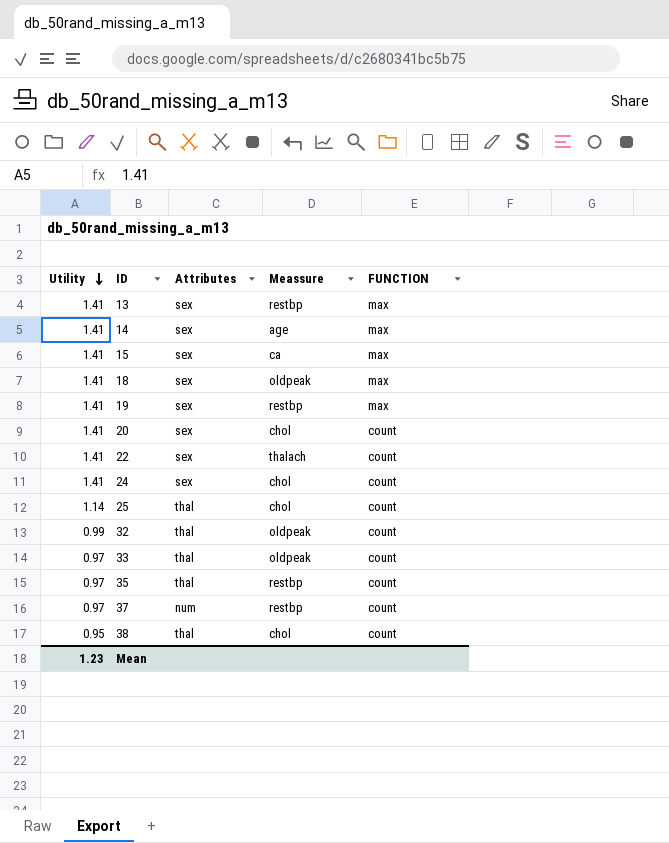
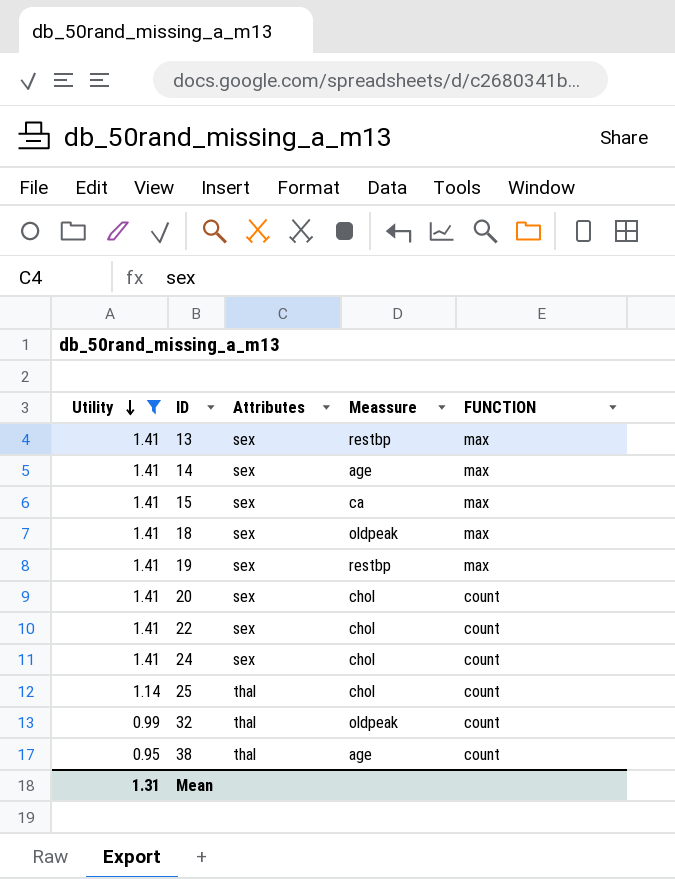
filter: none -> Utility != 0.97
22 | Meassure: thalach -> chol
38 | Meassure: chol -> age
Mean | Utility: 1.23 -> 1.31

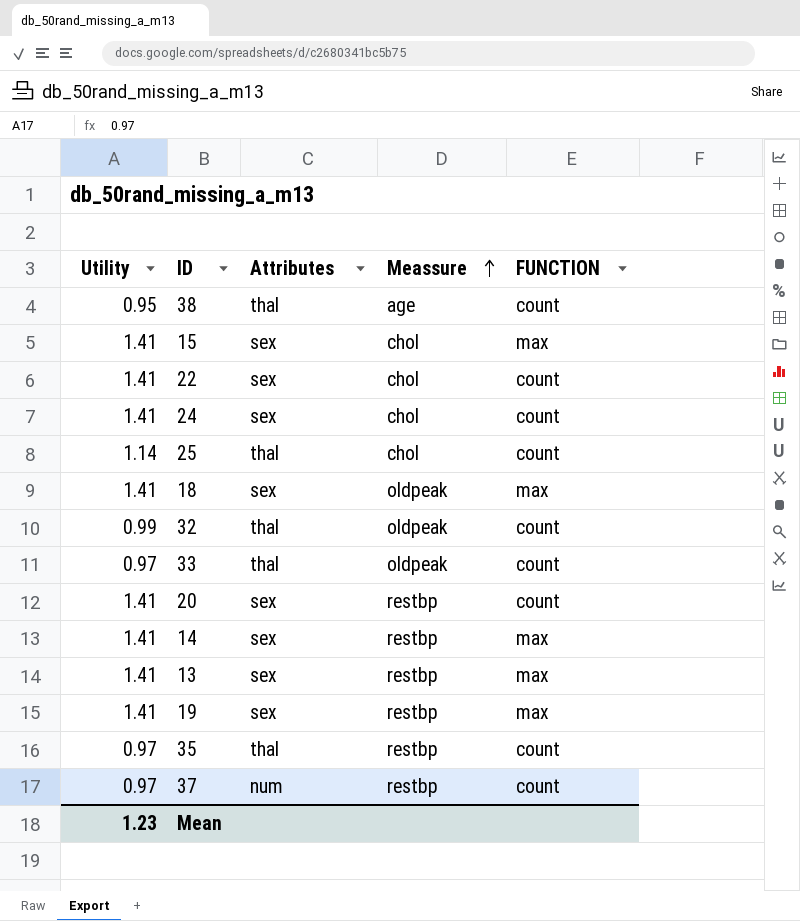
filter: Utility != 0.97 -> none
row order: Utility descending -> Meassure ascending
15 | Meassure: ca -> chol
20 | Meassure: chol -> restbp
14 | Meassure: age -> restbp
Mean | Utility: 1.31 -> 1.23

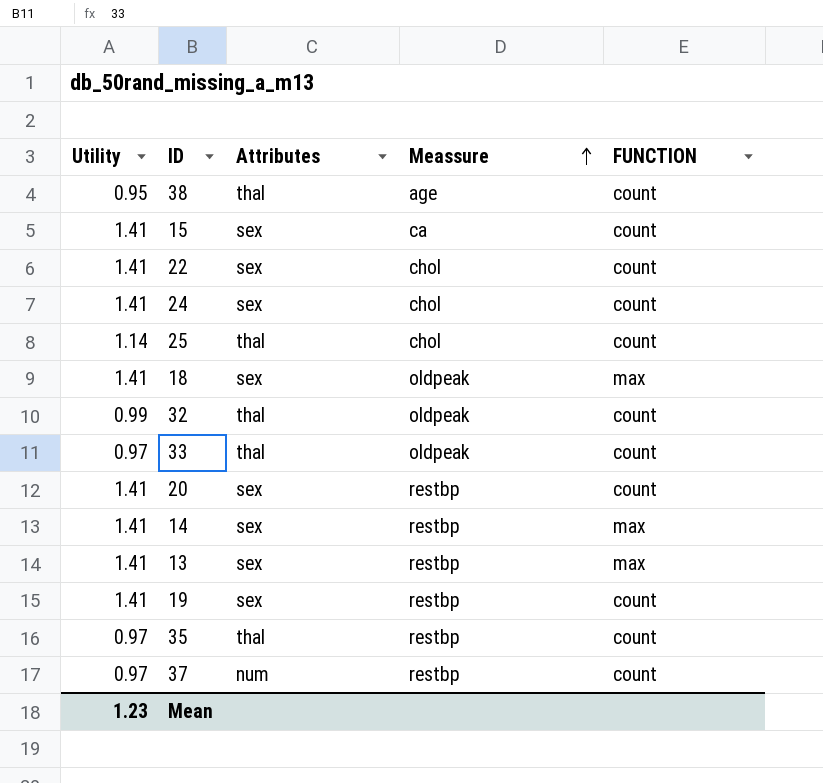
15 | Meassure: chol -> ca
15 | FUNCTION: max -> count
19 | FUNCTION: max -> count

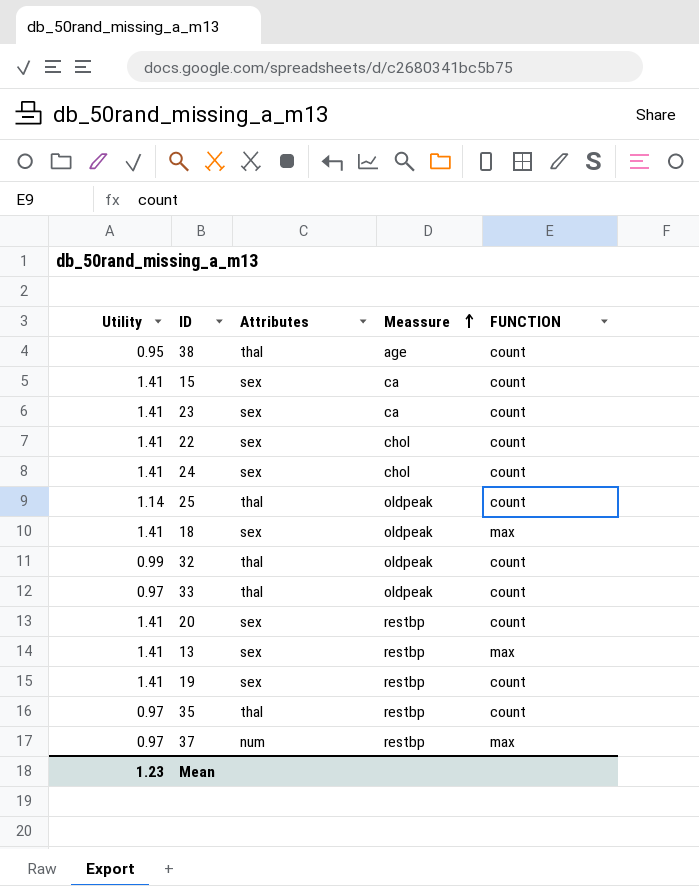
row 14: 1.41 | sex | restbp | max -> none
row 23: none -> 1.41 | sex | ca | count
25 | Meassure: chol -> oldpeak
37 | FUNCTION: count -> max

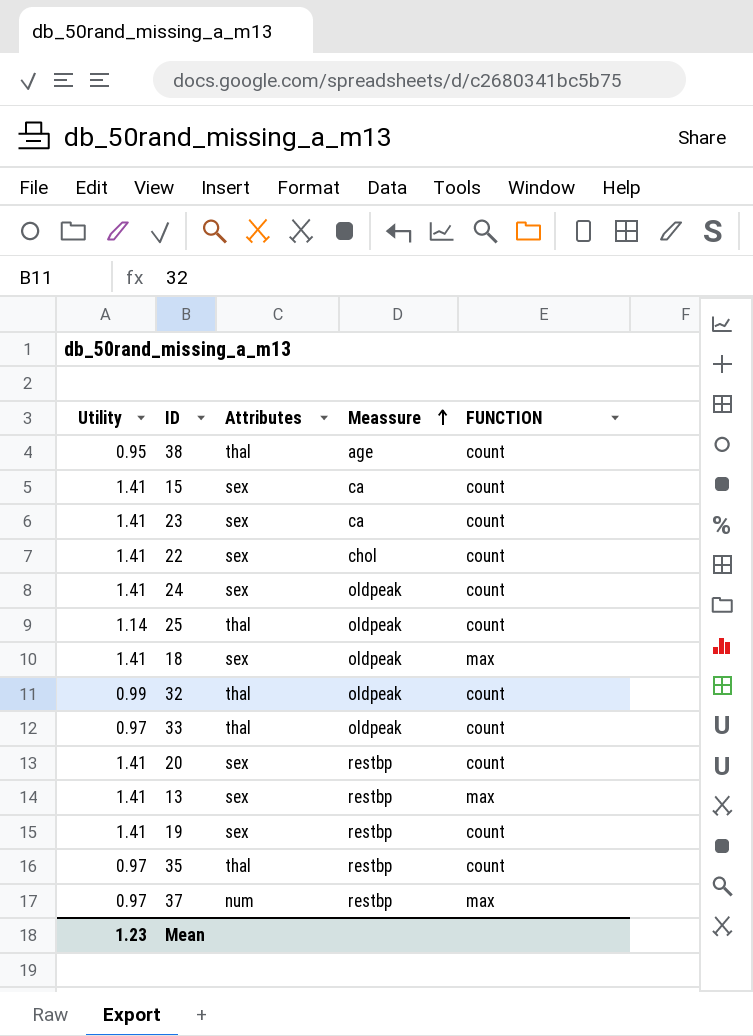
24 | Meassure: chol -> oldpeak

